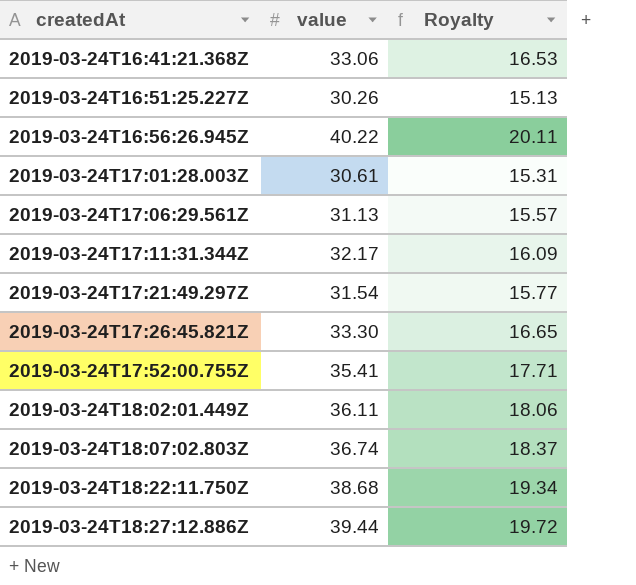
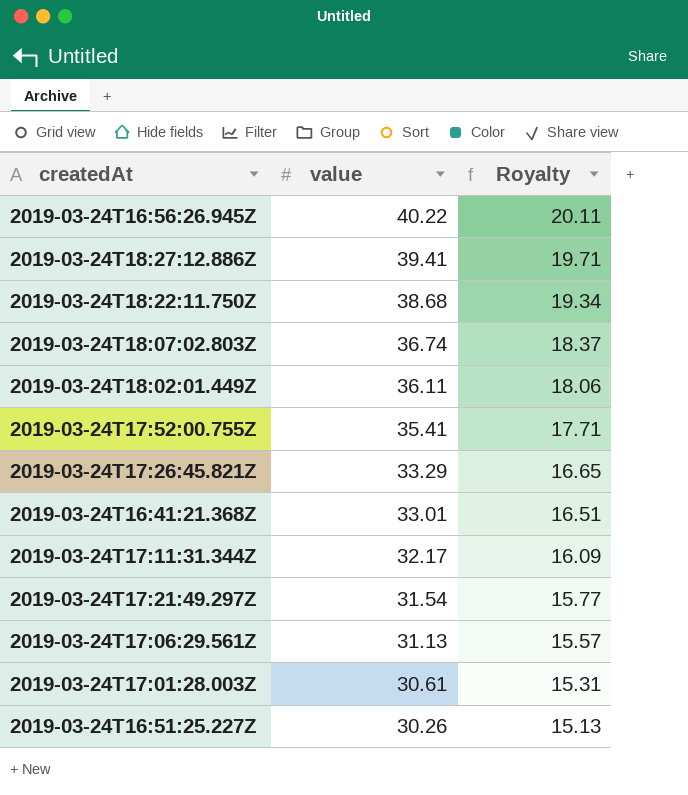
row order: createdAt ascending -> value descending
2019-03-24T18:27:12.886Z | value: 39.44 -> 39.41
2019-03-24T18:27:12.886Z | Royalty: 19.72 -> 19.71
2019-03-24T17:26:45.821Z | value: 33.30 -> 33.29
2019-03-24T16:41:21.368Z | value: 33.06 -> 33.01
2019-03-24T16:41:21.368Z | Royalty: 16.53 -> 16.51

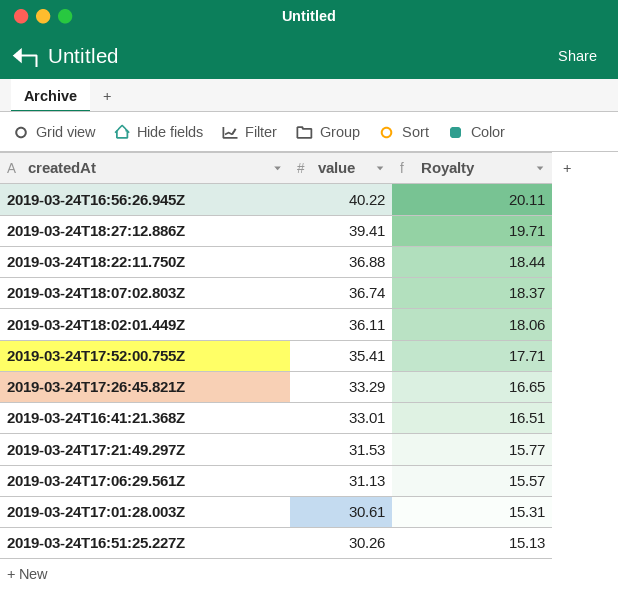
row 2019-03-24T17:11:31.344Z: 32.17 | 16.09 -> none
2019-03-24T18:22:11.750Z | value: 38.68 -> 36.88
2019-03-24T18:22:11.750Z | Royalty: 19.34 -> 18.44
2019-03-24T17:21:49.297Z | value: 31.54 -> 31.53

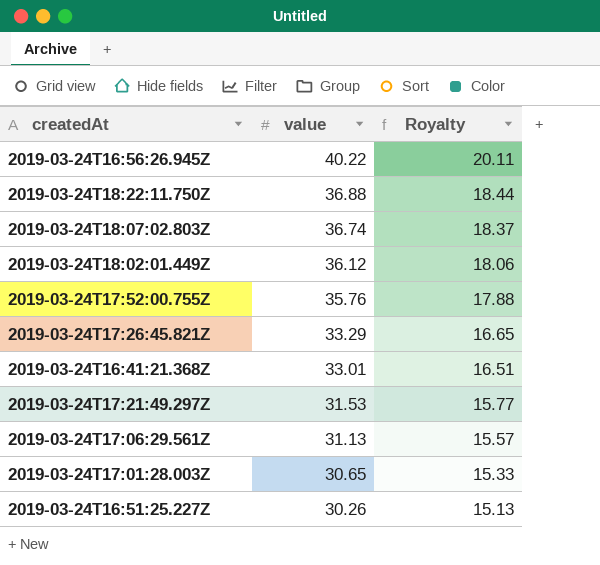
row 2019-03-24T18:27:12.886Z: 39.41 | 19.71 -> none
2019-03-24T18:02:01.449Z | value: 36.11 -> 36.12
2019-03-24T17:52:00.755Z | value: 35.41 -> 35.76
2019-03-24T17:52:00.755Z | Royalty: 17.71 -> 17.88
2019-03-24T17:01:28.003Z | value: 30.61 -> 30.65
2019-03-24T17:01:28.003Z | Royalty: 15.31 -> 15.33

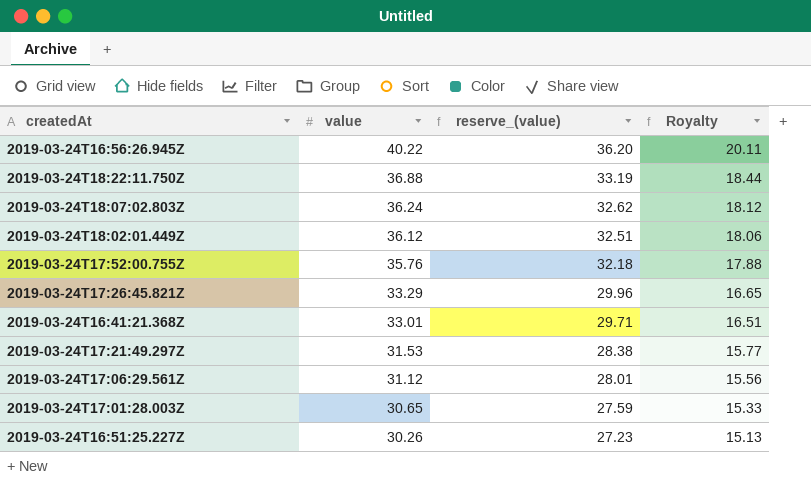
column reserve_(value) | formula: none -> [value] * 0.9
2019-03-24T18:07:02.803Z | value: 36.74 -> 36.24
2019-03-24T18:07:02.803Z | Royalty: 18.37 -> 18.12
2019-03-24T17:06:29.561Z | value: 31.13 -> 31.12
2019-03-24T17:06:29.561Z | Royalty: 15.57 -> 15.56

